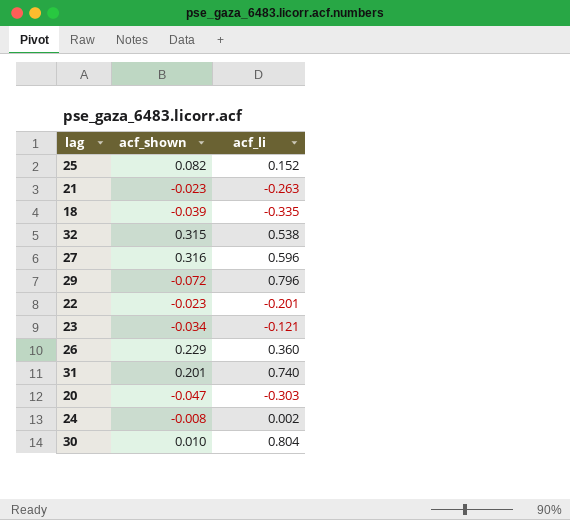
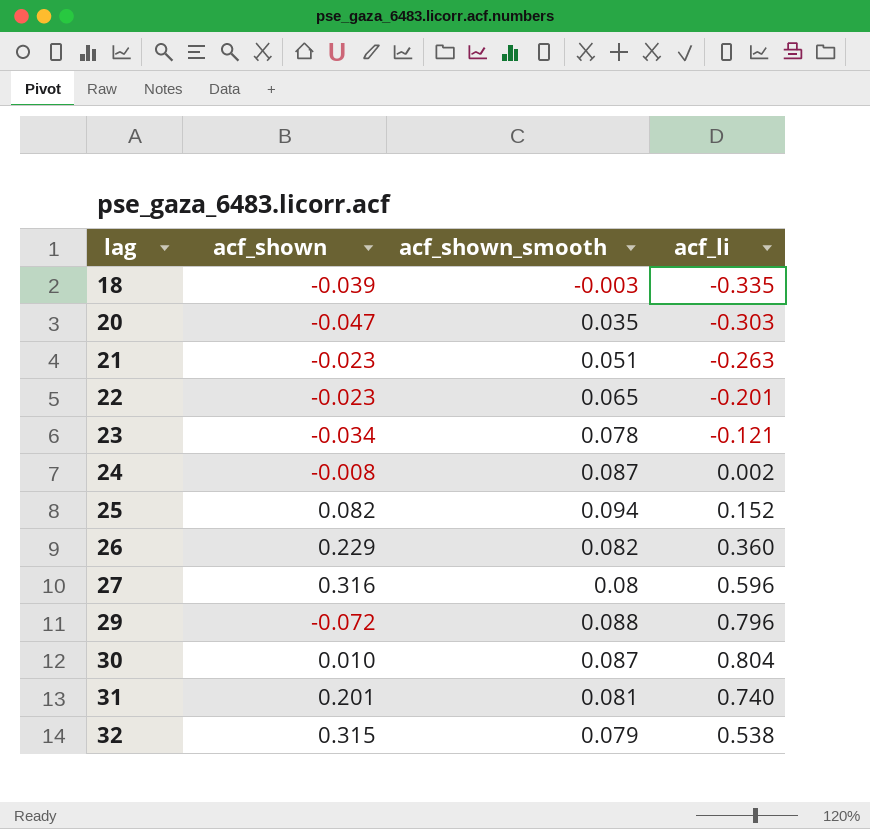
row order: none -> lag ascending
column acf_shown_smooth | position: none -> 3

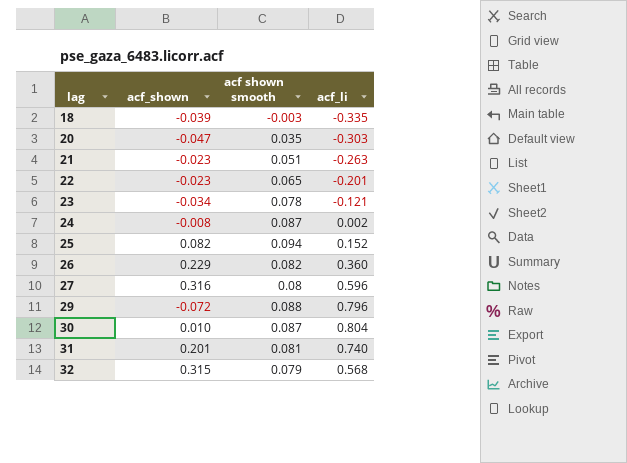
column name: acf_shown_smooth -> acf shown smooth
32 | acf_li: 0.538 -> 0.568

